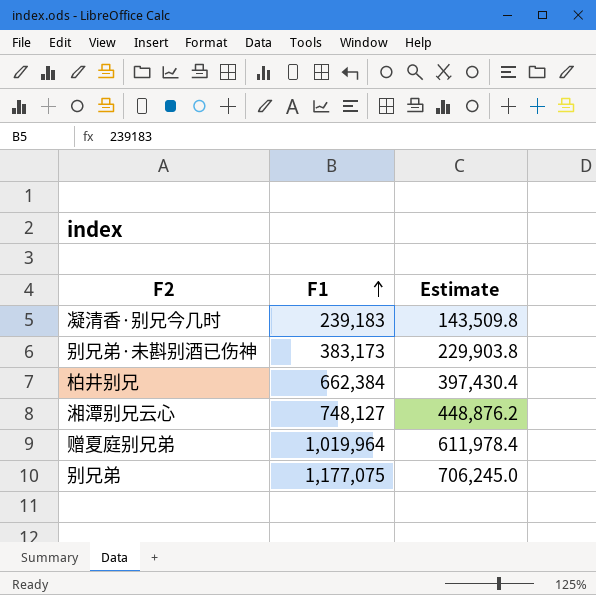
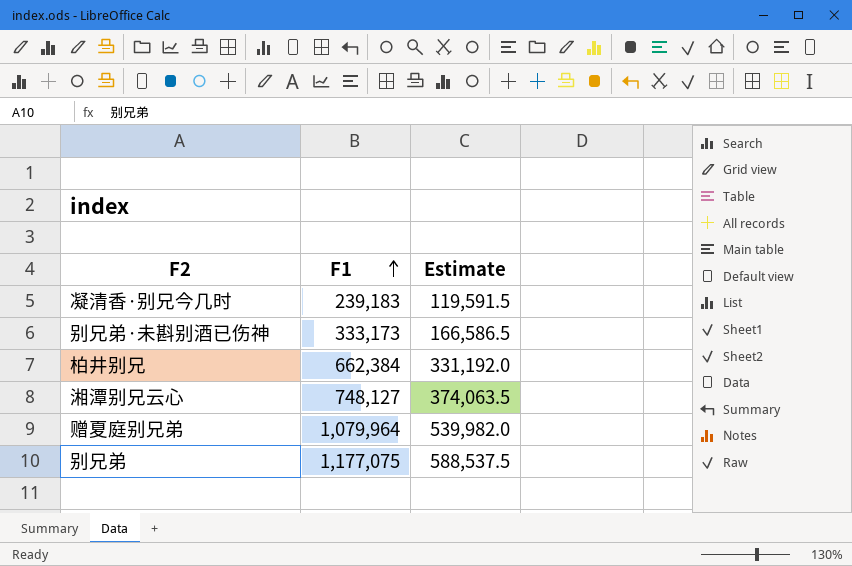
column Estimate | formula: [F1] * 0.6 -> [F1] * 0.5
别兄弟·未斟别酒已伤神 | F1: 383,173 -> 333,173
赠夏庭别兄弟 | F1: 1,019,964 -> 1,079,964

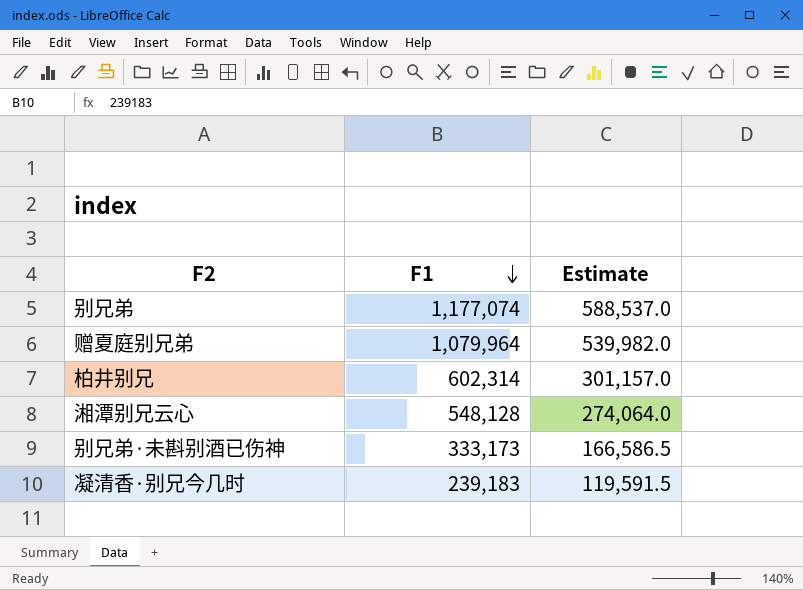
row order: F1 ascending -> F1 descending
别兄弟 | F1: 1,177,075 -> 1,177,074
别兄弟 | Estimate: 588,537.5 -> 588,537.0
柏井别兄 | F1: 662,384 -> 602,314
柏井别兄 | Estimate: 331,192.0 -> 301,157.0
湘潭别兄云心 | F1: 748,127 -> 548,128
湘潭别兄云心 | Estimate: 374,063.5 -> 274,064.0

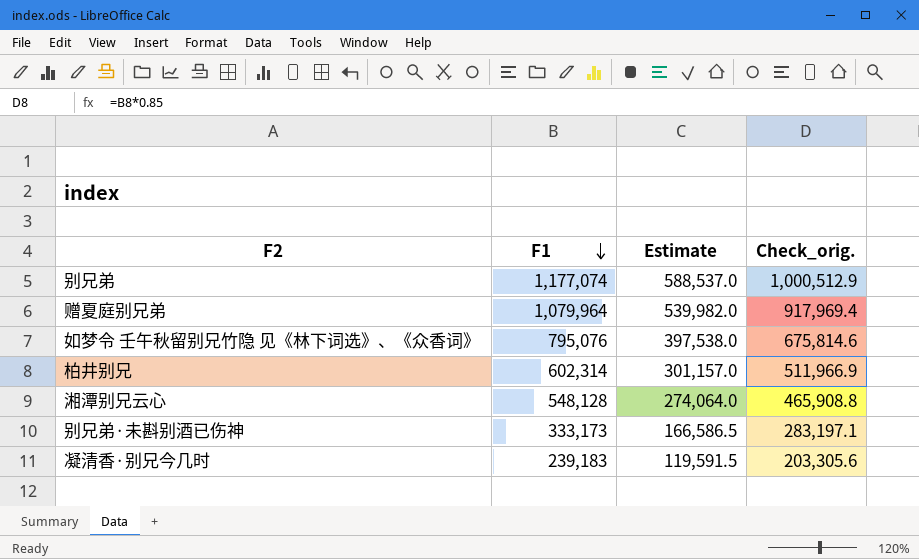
column Check_orig. | formula: none -> [F1] * 0.85
row 如梦令 壬午秋留别兄竹隐 见《林下词选》、《众香词》: none -> 795,076 | 397,538.0 | 675,814.6

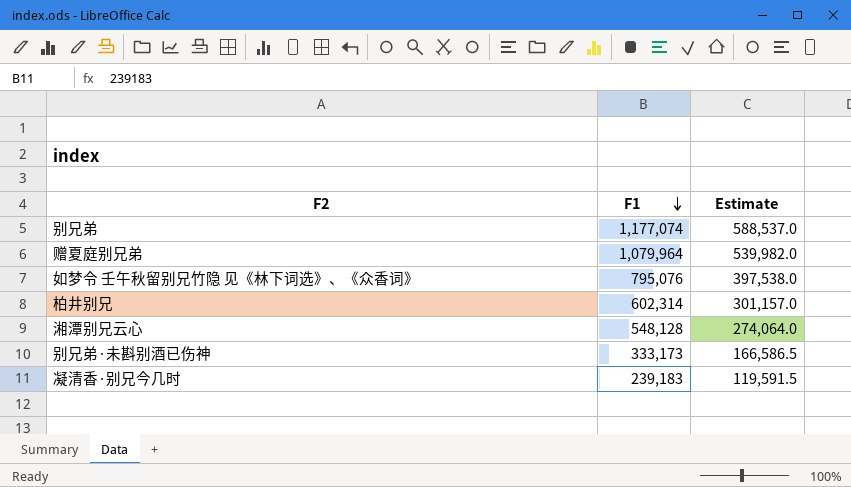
column Check_orig. | formula: [F1] * 0.85 -> none

